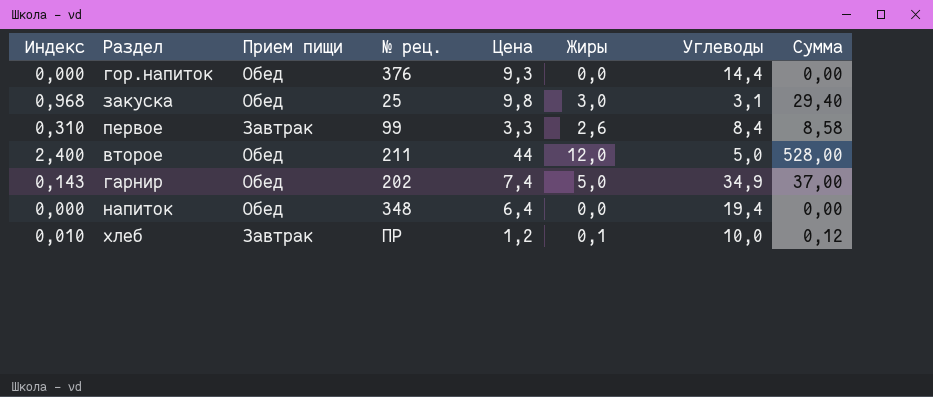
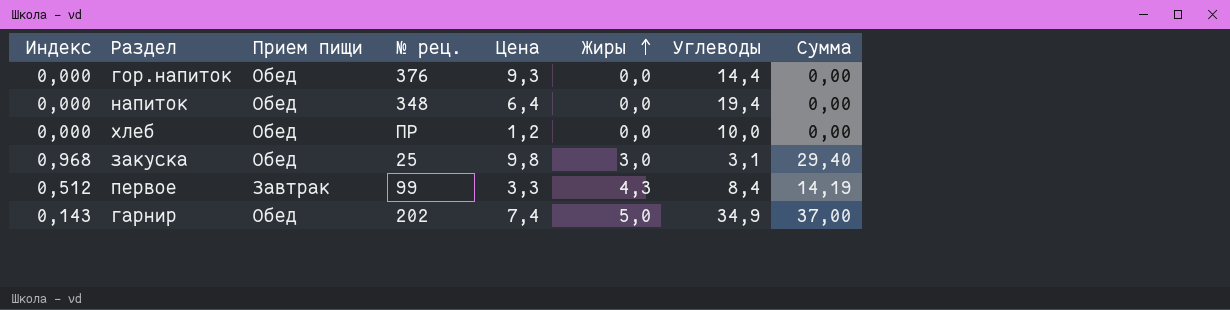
row order: none -> Жиры ascending
row второе: 2,400 | Обед | 211 | 44 | 12,0 | 5,0 | 528,00 -> none
хлеб | Индекс: 0,010 -> 0,000
хлеб | Прием пищи: Завтрак -> Обед
хлеб | Жиры: 0,1 -> 0,0
хлеб | Сумма: 0,12 -> 0,00
первое | Индекс: 0,310 -> 0,512
первое | Жиры: 2,6 -> 4,3
первое | Сумма: 8,58 -> 14,19

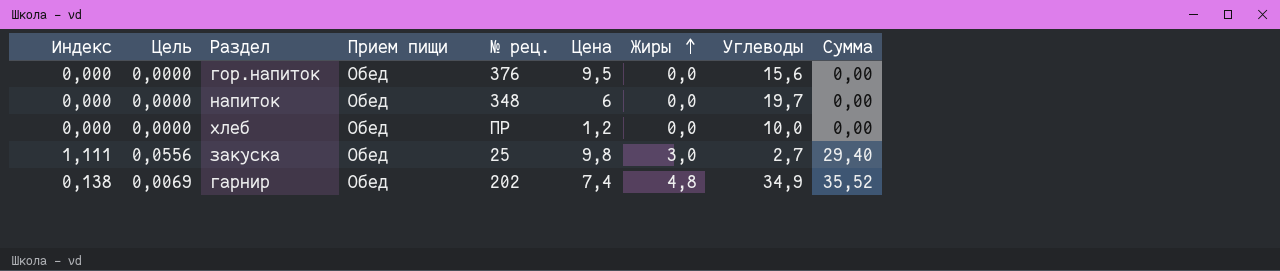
column Цель | formula: none -> [Индекс] * 0,05
row первое: 0,512 | Завтрак | 99 | 3,3 | 4,3 | 8,4 | 14,19 -> none
гор.напиток | Цена: 9,3 -> 9,5
гор.напиток | Углеводы: 14,4 -> 15,6
напиток | Цена: 6,4 -> 6
напиток | Углеводы: 19,4 -> 19,7
закуска | Индекс: 0,968 -> 1,111
закуска | Углеводы: 3,1 -> 2,7
гарнир | Индекс: 0,143 -> 0,138
гарнир | Жиры: 5,0 -> 4,8
гарнир | Сумма: 37,00 -> 35,52

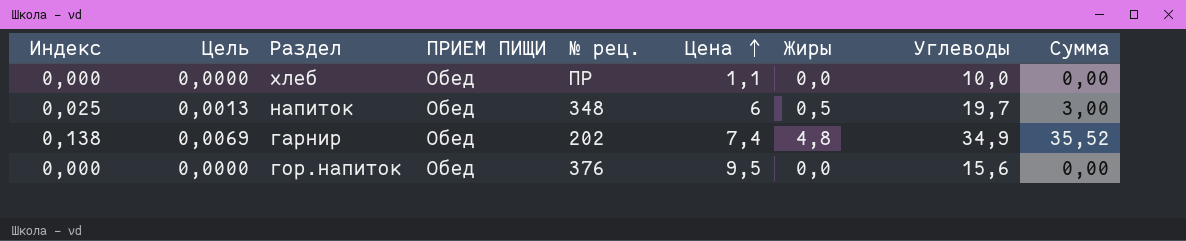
row order: Жиры ascending -> Цена ascending
column name: Прием пищи -> ПРИЕМ ПИЩИ
row закуска: 1,111 | 0,0556 | Обед | 25 | 9,8 | 3,0 | 2,7 | 29,40 -> none
хлеб | Цена: 1,2 -> 1,1
напиток | Индекс: 0,000 -> 0,025
напиток | Цель: 0,0000 -> 0,0013
напиток | Жиры: 0,0 -> 0,5
напиток | Сумма: 0,00 -> 3,00

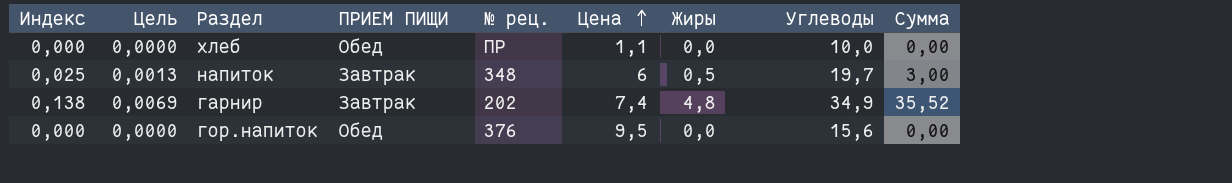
напиток | ПРИЕМ ПИЩИ: Обед -> Завтрак
гарнир | ПРИЕМ ПИЩИ: Обед -> Завтрак

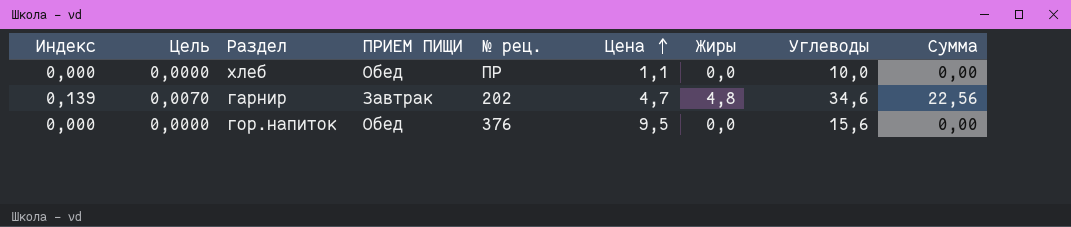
row напиток: 0,025 | 0,0013 | Завтрак | 348 | 6 | 0,5 | 19,7 | 3,00 -> none
гарнир | Индекс: 0,138 -> 0,139
гарнир | Цель: 0,0069 -> 0,0070
гарнир | Цена: 7,4 -> 4,7
гарнир | Углеводы: 34,9 -> 34,6
гарнир | Сумма: 35,52 -> 22,56

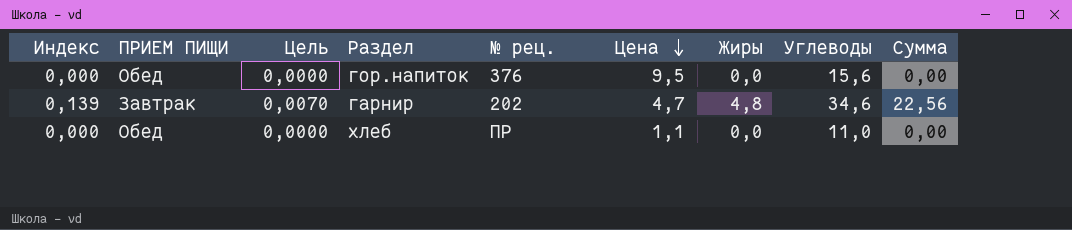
row order: Цена ascending -> Цена descending
column ПРИЕМ ПИЩИ | position: 4 -> 2
хлеб | Углеводы: 10,0 -> 11,0

